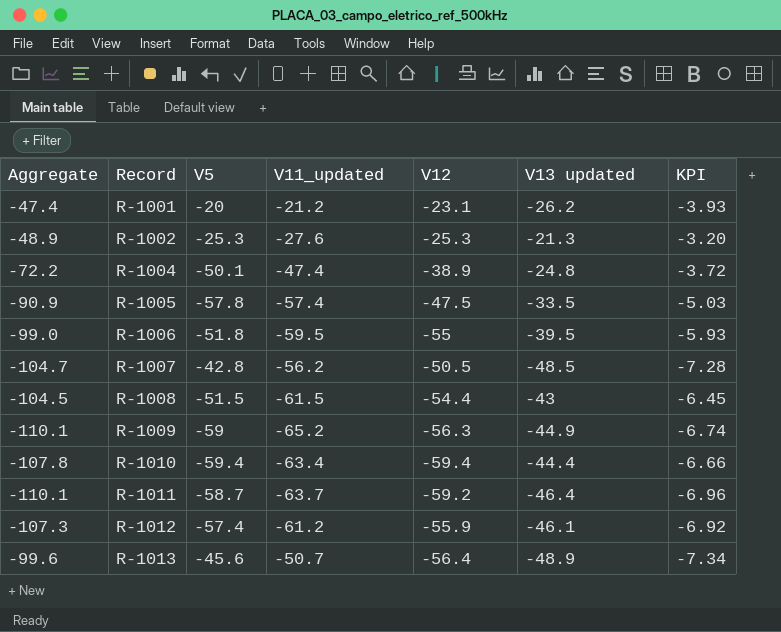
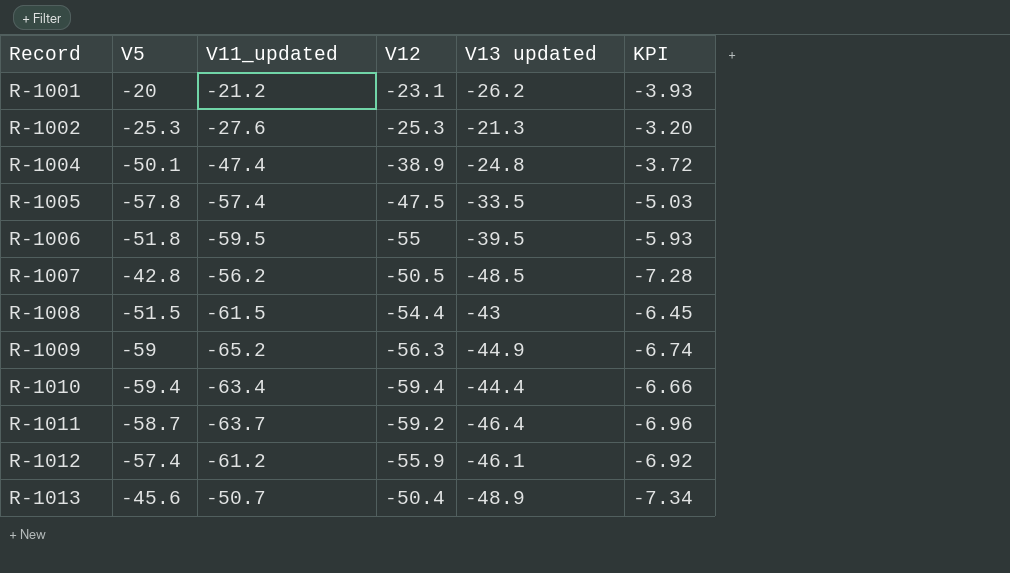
column Aggregate | formula: [V11_updated] + [V13 updated] -> none
R-1013 | V12: -56.4 -> -50.4

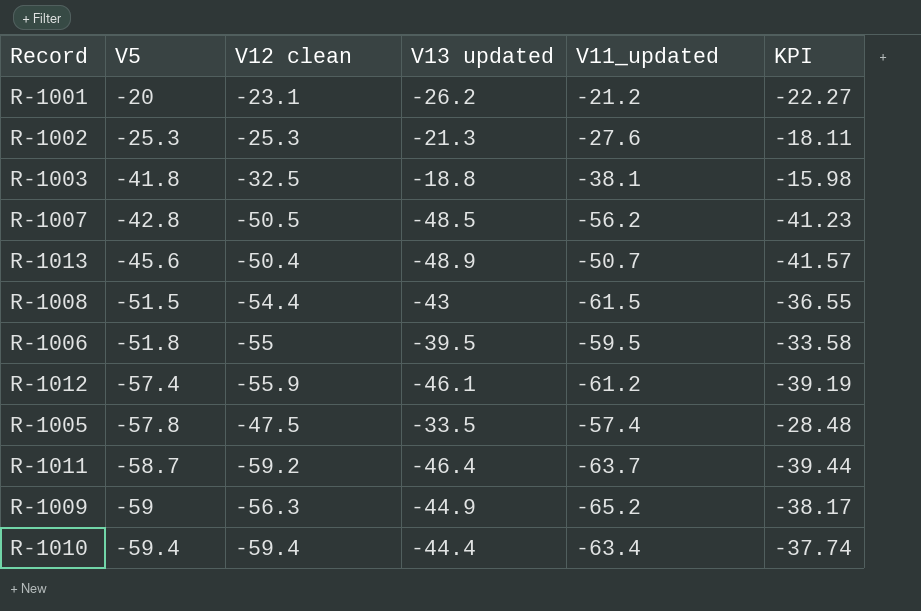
row order: Record ascending -> V5 descending
column name: V12 -> V12 clean
column V11_updated | position: 3 -> 5
column KPI | formula: [V13 updated] * 0.15 -> [V13 updated] * 0.85
row R-1004: -50.1 | -47.4 | -38.9 | -24.8 | -3.72 -> none
row R-1003: none -> -41.8 | -32.5 | -18.8 | -38.1 | -15.98

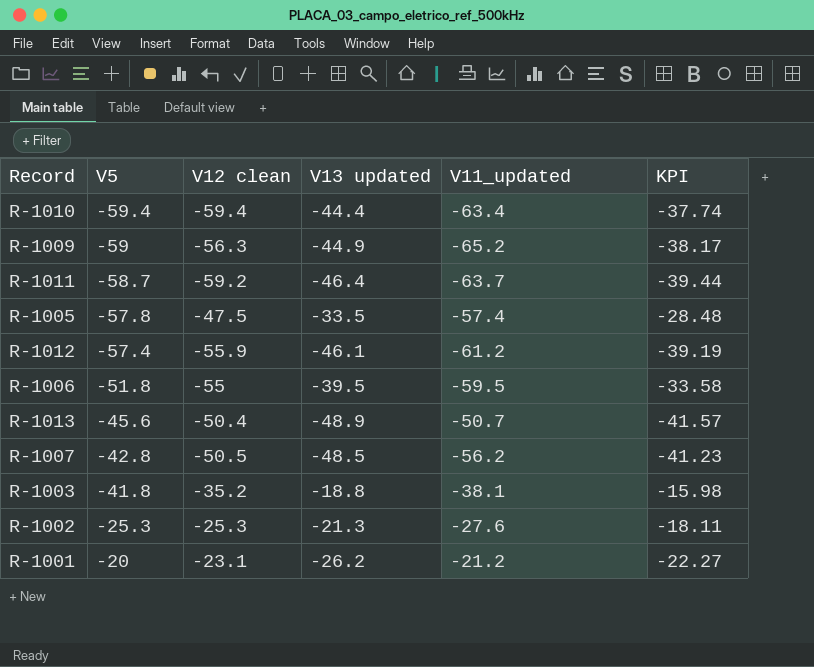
row order: V5 descending -> V5 ascending
row R-1008: -51.5 | -54.4 | -43 | -61.5 | -36.55 -> none
R-1003 | V12 clean: -32.5 -> -35.2

